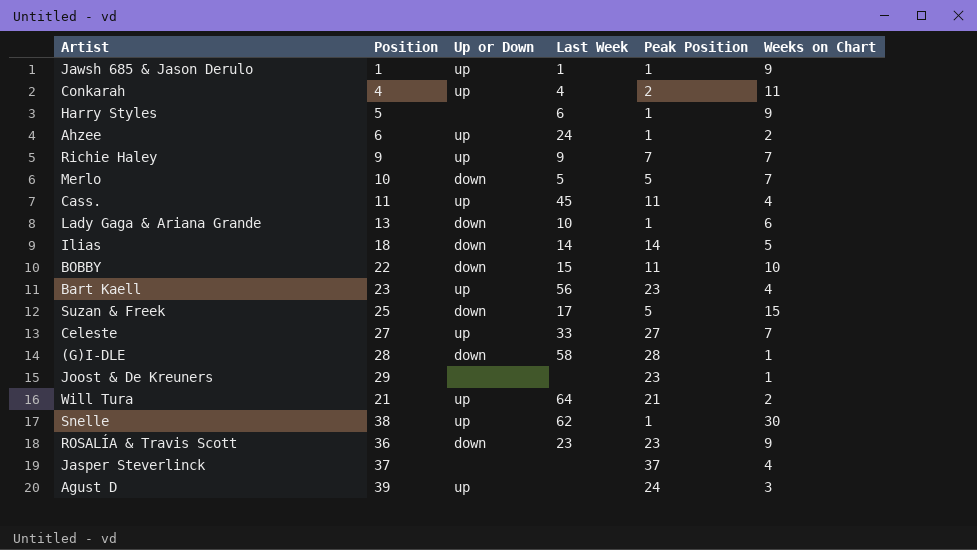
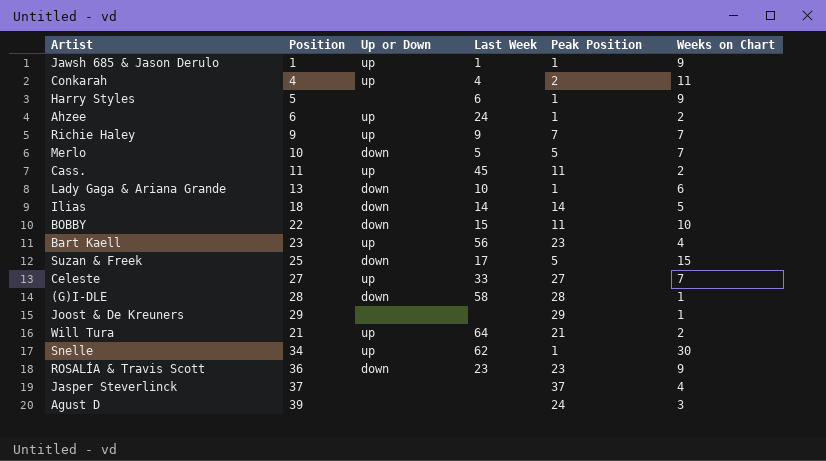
Cass. | Weeks on Chart: 4 -> 2
Joost & De Kreuners | Peak Position: 23 -> 29
Snelle | Position: 38 -> 34
Agust D | Up or Down: up -> none

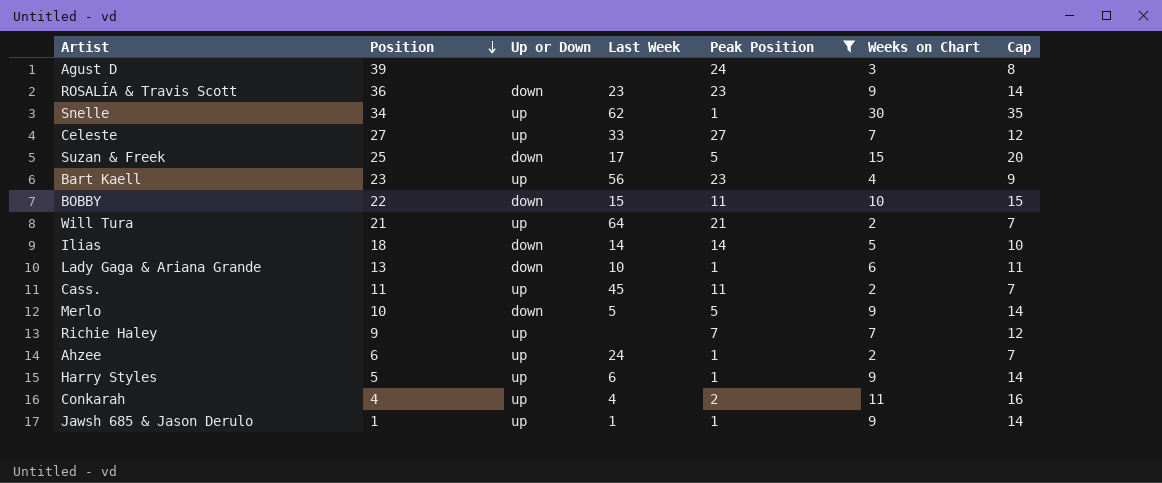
filter: none -> Peak Position <= 27
row order: none -> Position descending
column Cap | formula: none -> [Weeks on Chart] + 5
Merlo | Weeks on Chart: 7 -> 9
Richie Haley | Last Week: 9 -> none
Harry Styles | Up or Down: none -> up

